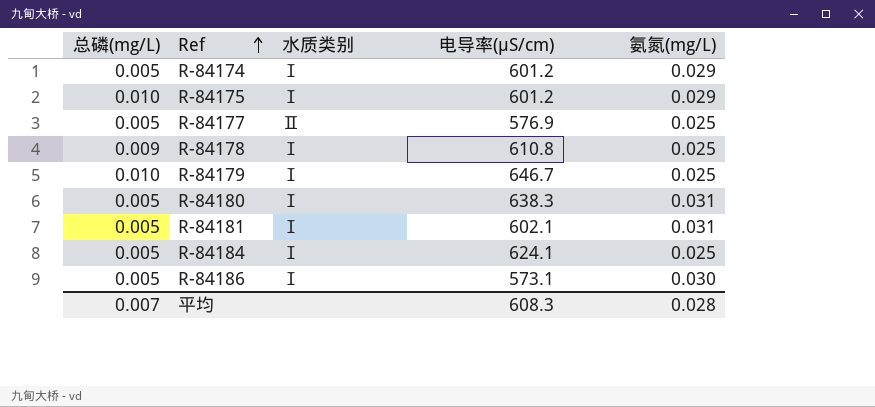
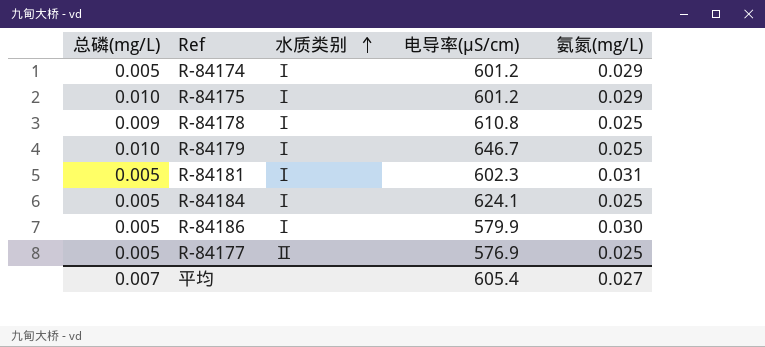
row order: Ref ascending -> 水质类别 ascending
row R-84180: 0.005 | Ⅰ | 638.3 | 0.031 -> none
R-84181 | 电导率(μS/cm): 602.1 -> 602.3
R-84186 | 电导率(μS/cm): 573.1 -> 579.9
平均 | 电导率(μS/cm): 608.3 -> 605.4
平均 | 氨氮(mg/L): 0.028 -> 0.027

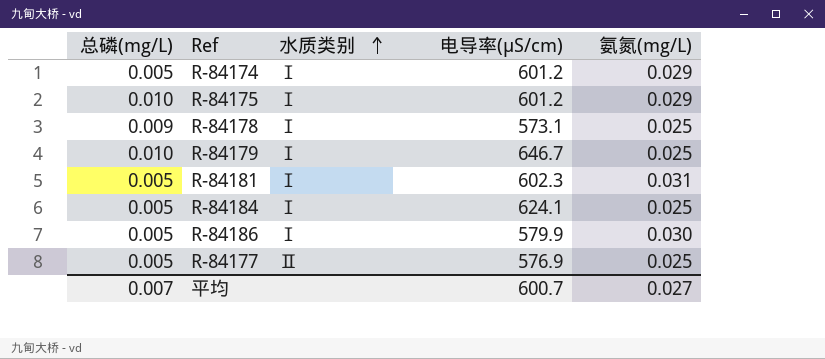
R-84178 | 电导率(μS/cm): 610.8 -> 573.1
平均 | 电导率(μS/cm): 605.4 -> 600.7

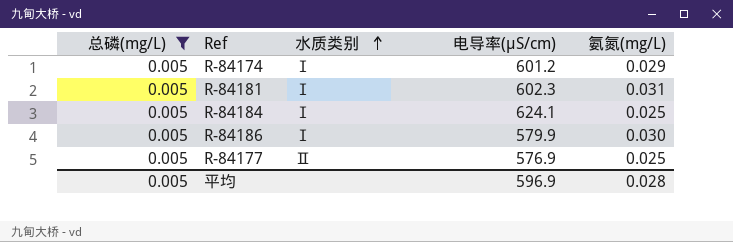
filter: none -> 总磷(mg/L) = 0.005
平均 | 总磷(mg/L): 0.007 -> 0.005
平均 | 电导率(μS/cm): 600.7 -> 596.9
平均 | 氨氮(mg/L): 0.027 -> 0.028

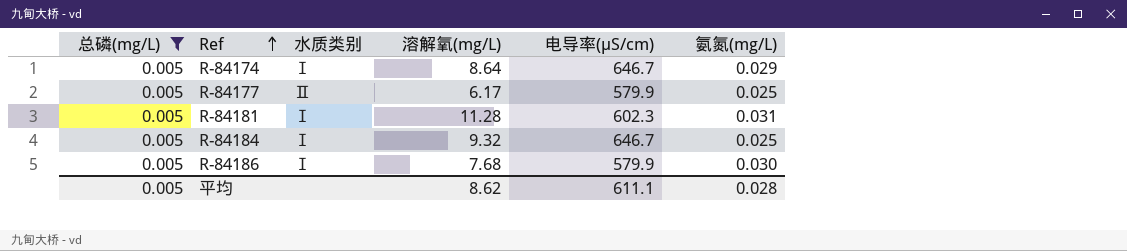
row order: 水质类别 ascending -> Ref ascending
column 溶解氧(mg/L) | position: none -> 4
R-84174 | 电导率(μS/cm): 601.2 -> 646.7
R-84177 | 电导率(μS/cm): 576.9 -> 579.9
R-84184 | 电导率(μS/cm): 624.1 -> 646.7
平均 | 电导率(μS/cm): 596.9 -> 611.1

